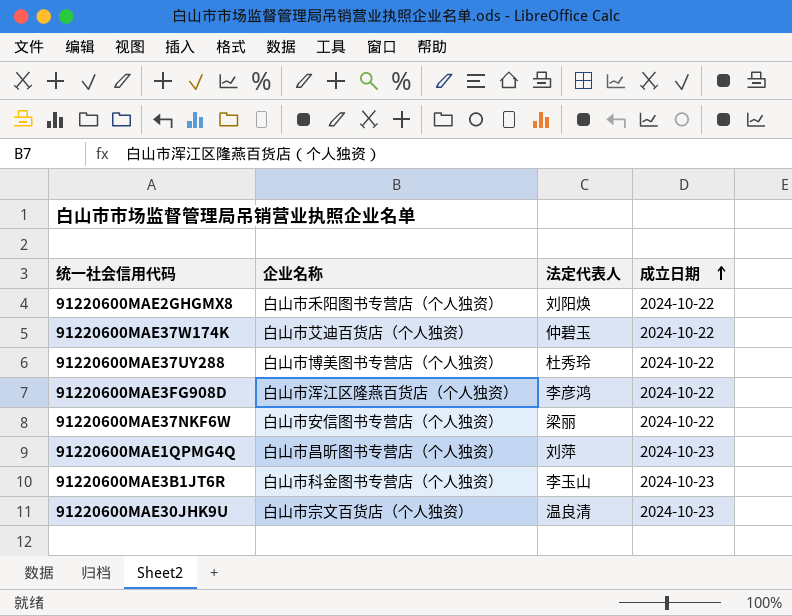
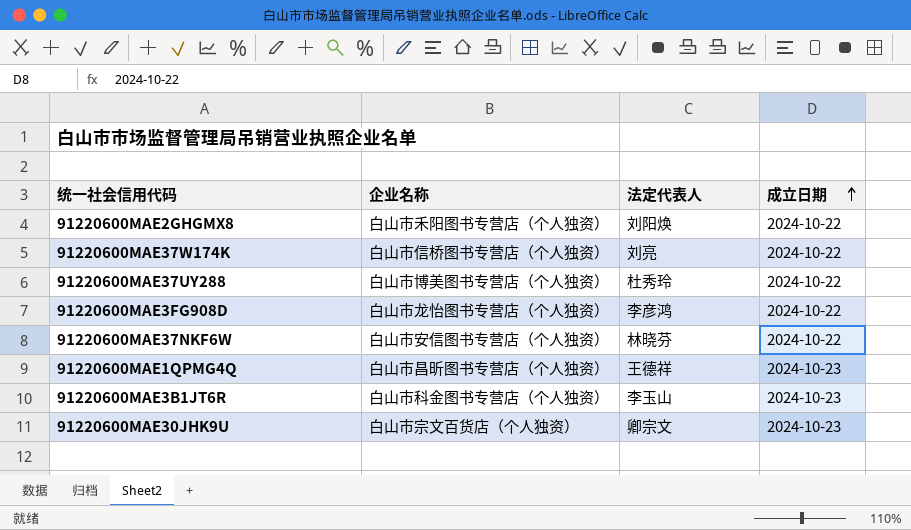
91220600MAE37W174K | 企业名称: 白山市艾迪百货店（个人独资） -> 白山市信桥图书专营店（个人独资）
91220600MAE37W174K | 法定代表人: 仲碧玉 -> 刘亮
91220600MAE3FG908D | 企业名称: 白山市浑江区隆燕百货店（个人独资） -> 白山市龙怡图书专营店（个人独资）
91220600MAE37NKF6W | 法定代表人: 梁丽 -> 林晓芬
91220600MAE1QPMG4Q | 法定代表人: 刘萍 -> 王德祥
91220600MAE30JHK9U | 法定代表人: 温良清 -> 卿宗文

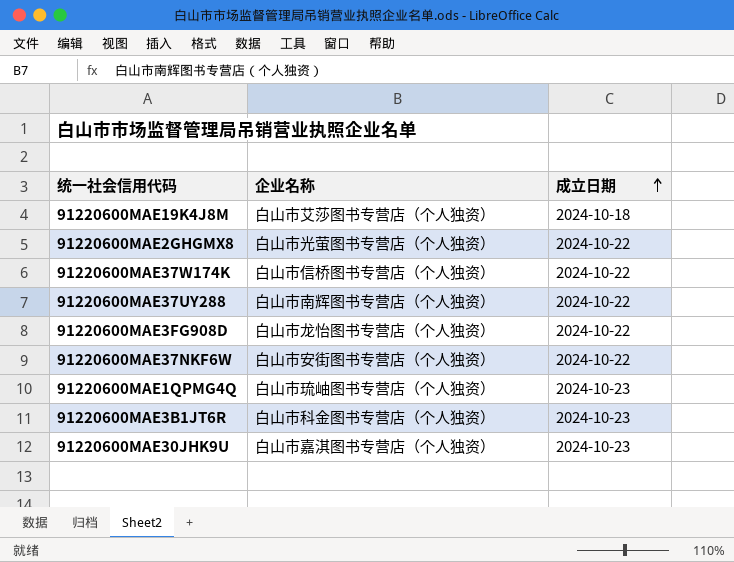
column 法定代表人 | position: 3 -> none
row 91220600MAE19K4J8M: none -> 白山市艾莎图书专营店（个人独资） | 2024-10-18
91220600MAE2GHGMX8 | 企业名称: 白山市禾阳图书专营店（个人独资） -> 白山市光萤图书专营店（个人独资）
91220600MAE37UY288 | 企业名称: 白山市博美图书专营店（个人独资） -> 白山市南辉图书专营店（个人独资）
91220600MAE37NKF6W | 企业名称: 白山市安信图书专营店（个人独资） -> 白山市安街图书专营店（个人独资）
91220600MAE1QPMG4Q | 企业名称: 白山市昌昕图书专营店（个人独资） -> 白山市琉岫图书专营店（个人独资）
91220600MAE30JHK9U | 企业名称: 白山市宗文百货店（个人独资） -> 白山市嘉淇图书专营店（个人独资）

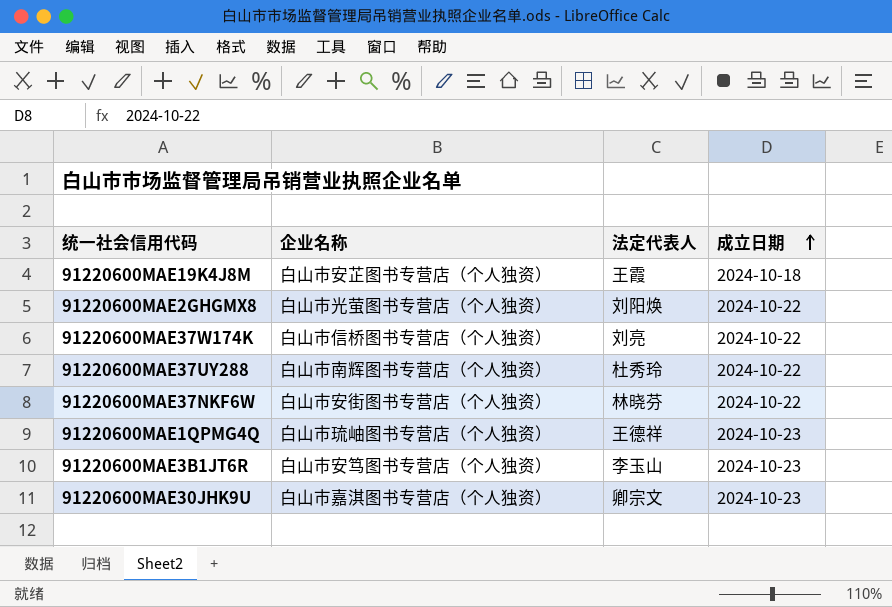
column 法定代表人 | position: none -> 3
row 91220600MAE3FG908D: 白山市龙怡图书专营店（个人独资） | 2024-10-22 -> none
91220600MAE19K4J8M | 企业名称: 白山市艾莎图书专营店（个人独资） -> 白山市安芷图书专营店（个人独资）
91220600MAE3B1JT6R | 企业名称: 白山市科金图书专营店（个人独资） -> 白山市安笃图书专营店（个人独资）

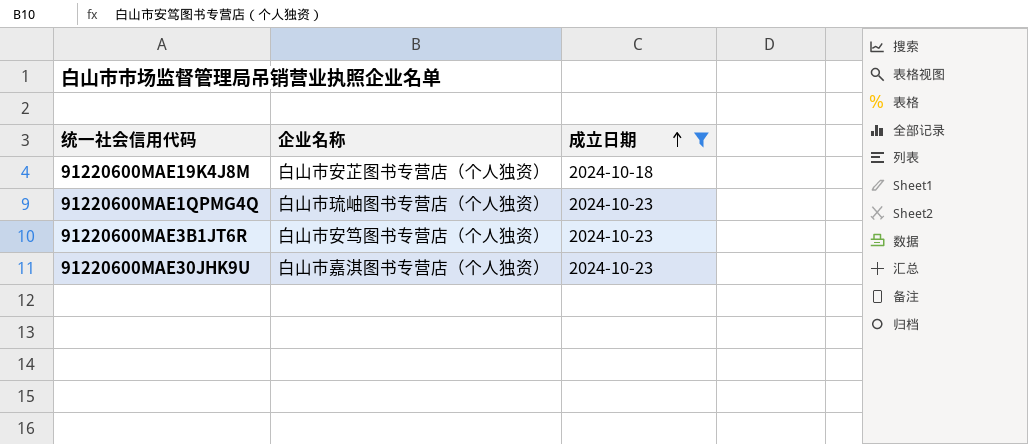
filter: none -> 成立日期 != 2024-10-22
column 法定代表人 | position: 3 -> none

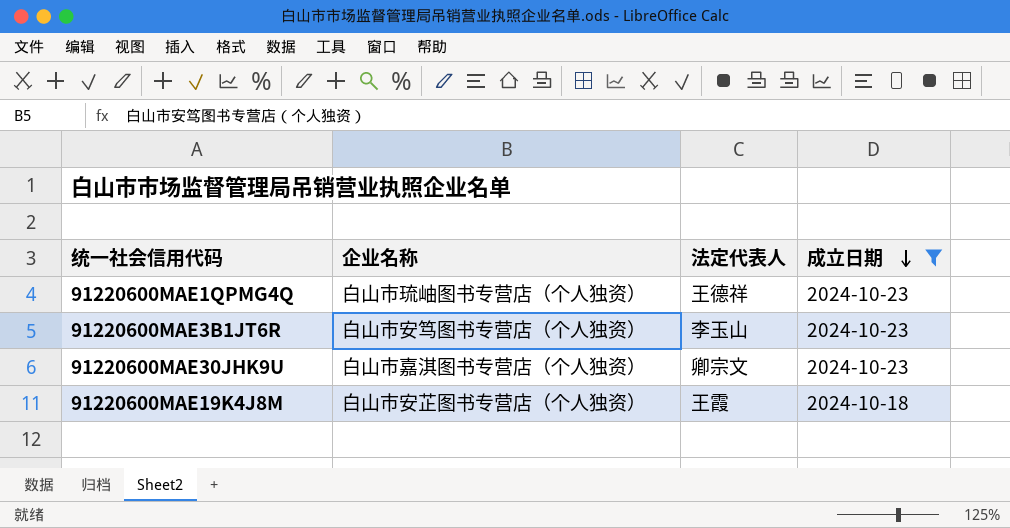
row order: 成立日期 ascending -> 成立日期 descending
column 法定代表人 | position: none -> 3

